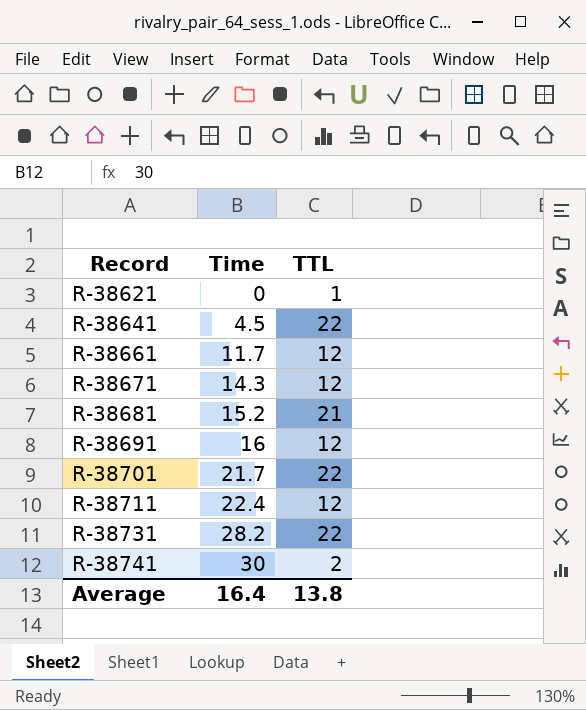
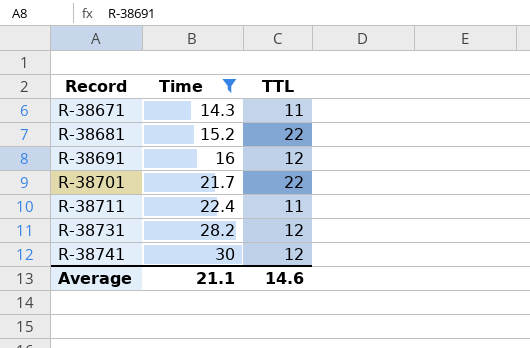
filter: none -> Time >= 14.3
R-38671 | TTL: 12 -> 11
R-38681 | TTL: 21 -> 22
R-38711 | TTL: 12 -> 11
R-38731 | TTL: 22 -> 12
R-38741 | TTL: 2 -> 12
Average | Time: 16.4 -> 21.1
Average | TTL: 13.8 -> 14.6

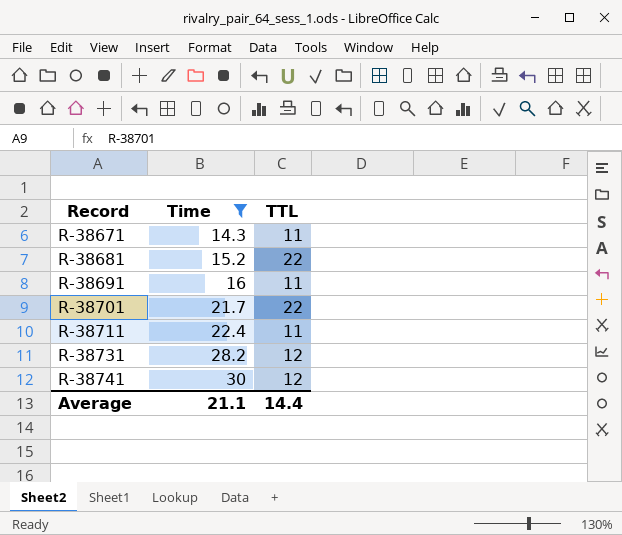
R-38691 | TTL: 12 -> 11
Average | TTL: 14.6 -> 14.4

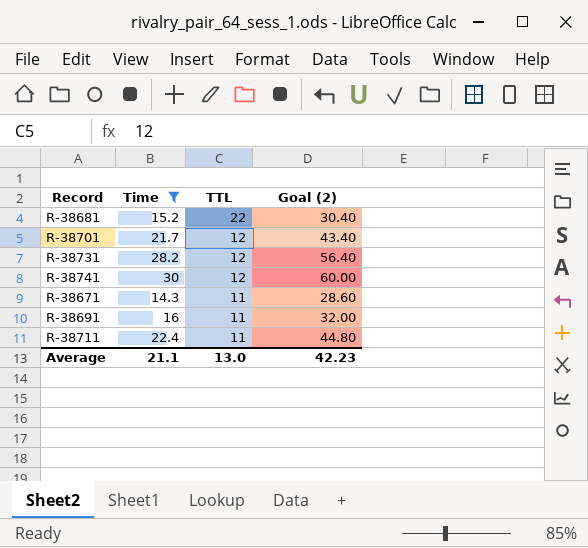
row order: Record ascending -> TTL descending
column Goal (2) | formula: none -> [Time] * 2
R-38701 | TTL: 22 -> 12
Average | TTL: 14.4 -> 13.0

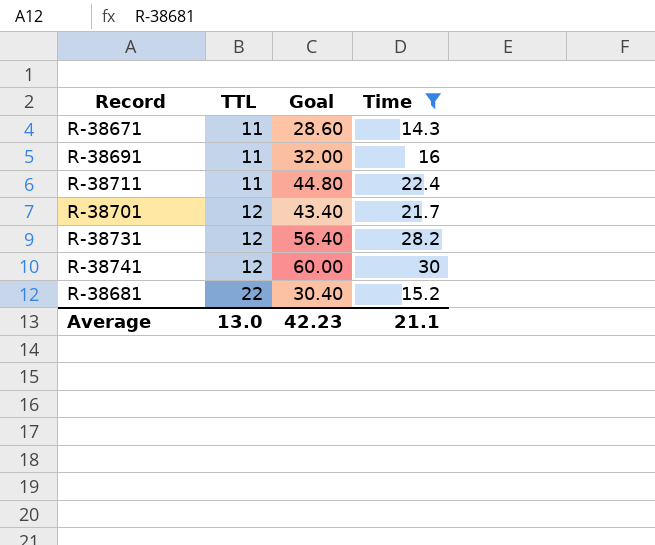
row order: TTL descending -> TTL ascending
column name: Goal (2) -> Goal
column Time | position: 2 -> 4

